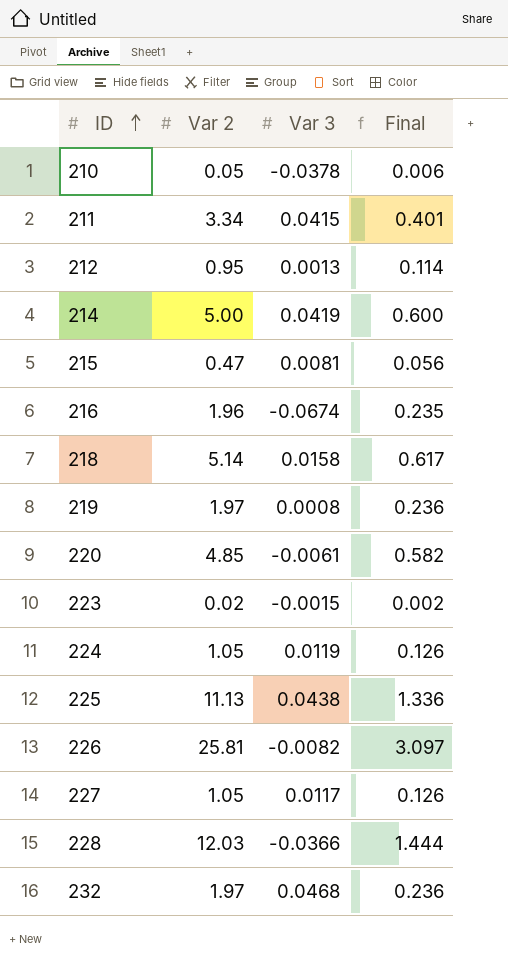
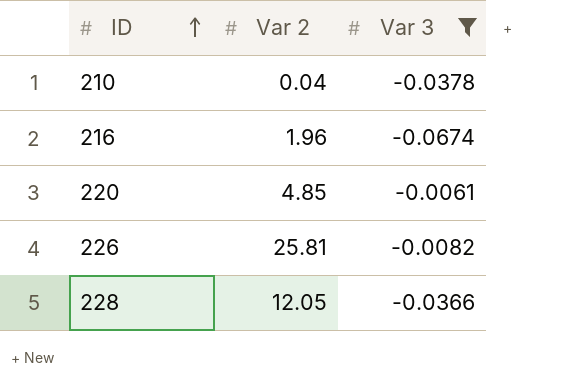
filter: none -> Var 3 <= -0.0061
column Final | formula: [Var 2] * 0.12 -> none
210 | Var 2: 0.05 -> 0.04
228 | Var 2: 12.03 -> 12.05

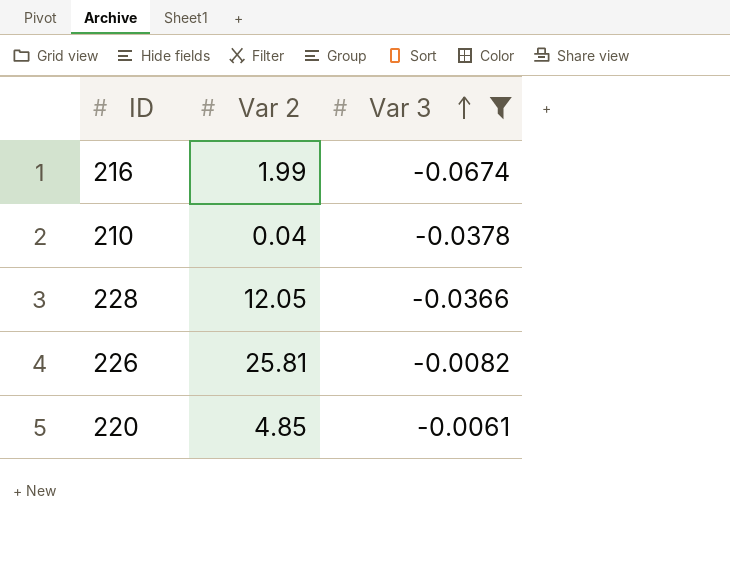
row order: ID ascending -> Var 3 ascending
216 | Var 2: 1.96 -> 1.99

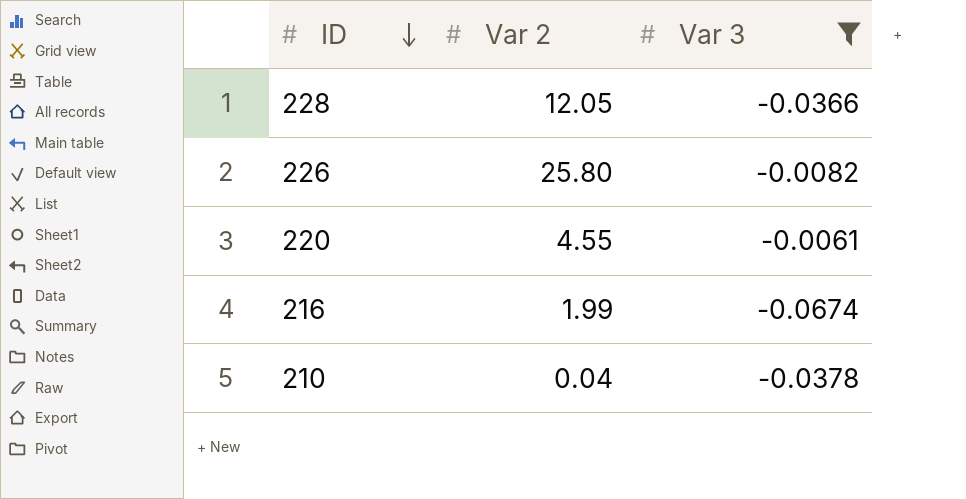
row order: Var 3 ascending -> ID descending
226 | Var 2: 25.81 -> 25.80
220 | Var 2: 4.85 -> 4.55

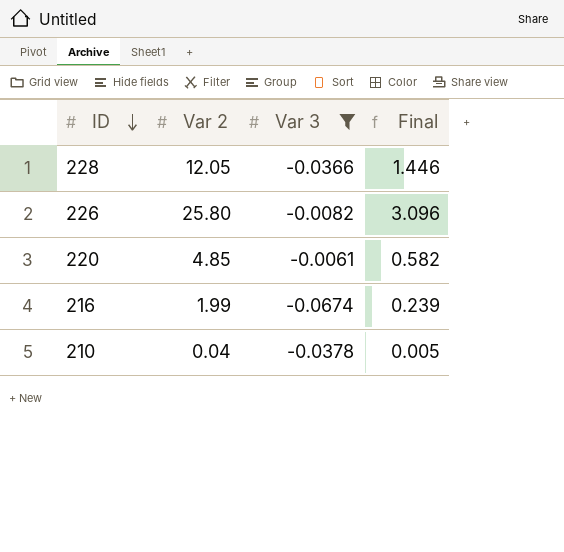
column Final | formula: none -> [Var 2] * 0.12
220 | Var 2: 4.55 -> 4.85

